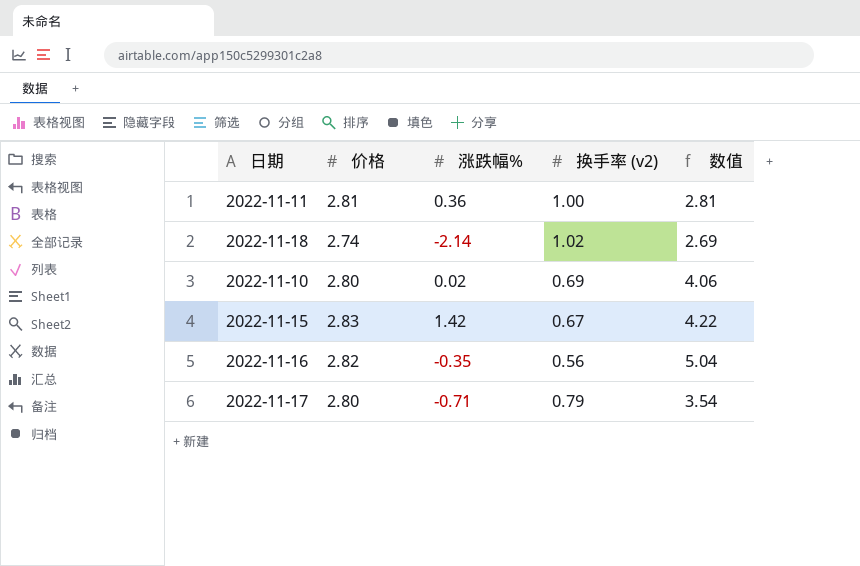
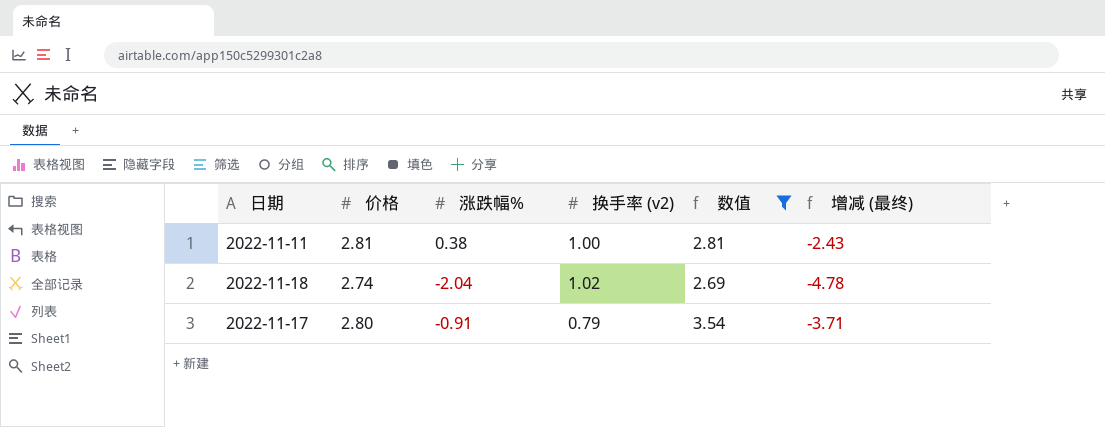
filter: none -> 数值 <= 3.54
column 增减 (最终) | formula: none -> [涨跌幅%] - [价格]
2022-11-11 | 涨跌幅%: 0.36 -> 0.38
2022-11-18 | 涨跌幅%: -2.14 -> -2.04
2022-11-17 | 涨跌幅%: -0.71 -> -0.91

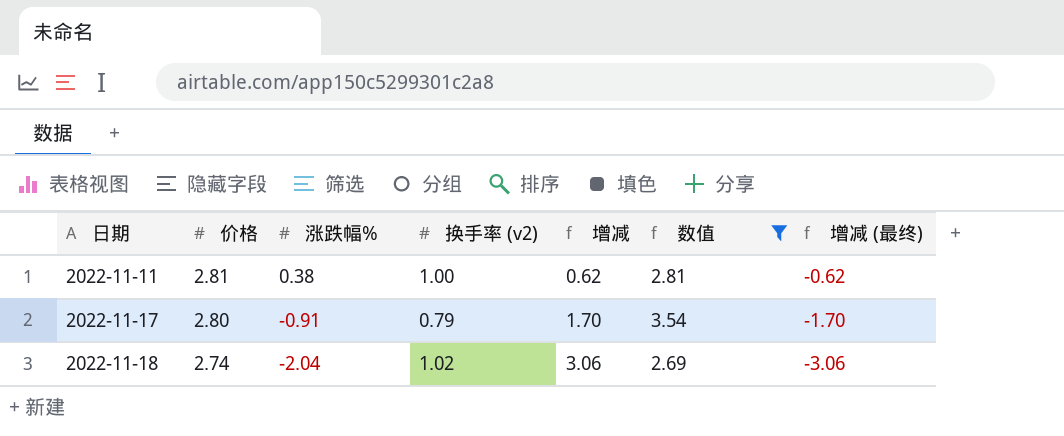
row order: none -> 日期 ascending
column 增减 | formula: none -> [换手率 (v2)] - [涨跌幅%]
column 增减 (最终) | formula: [涨跌幅%] - [价格] -> [涨跌幅%] - [换手率 (v2)]

